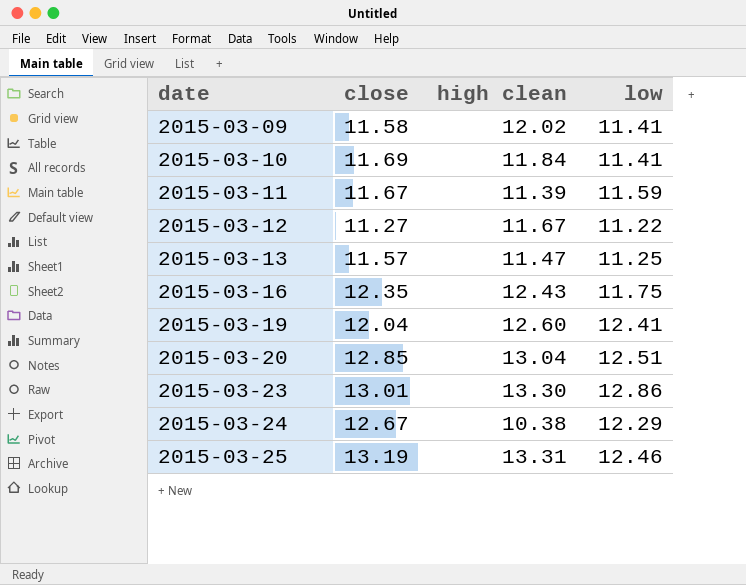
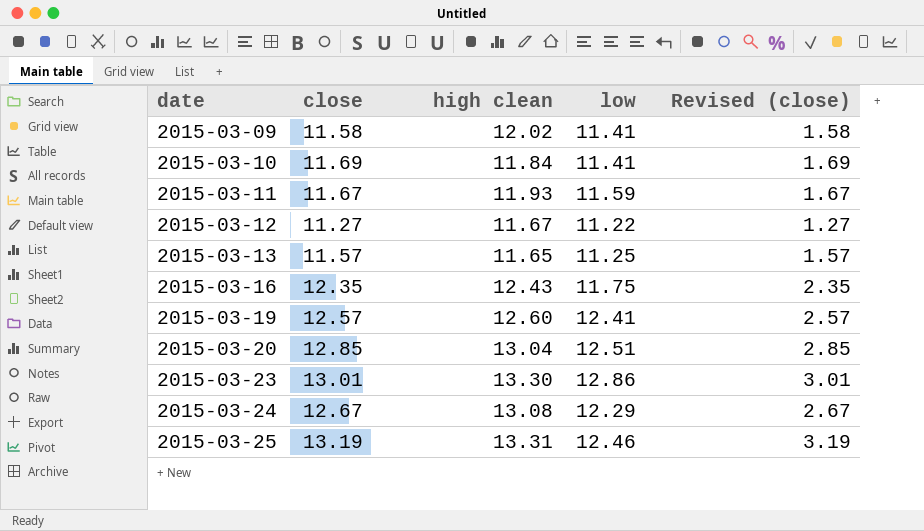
column Revised (close) | formula: none -> [close] - 10
2015-03-11 | high clean: 11.39 -> 11.93
2015-03-13 | high clean: 11.47 -> 11.65
2015-03-19 | close: 12.04 -> 12.57
2015-03-24 | high clean: 10.38 -> 13.08

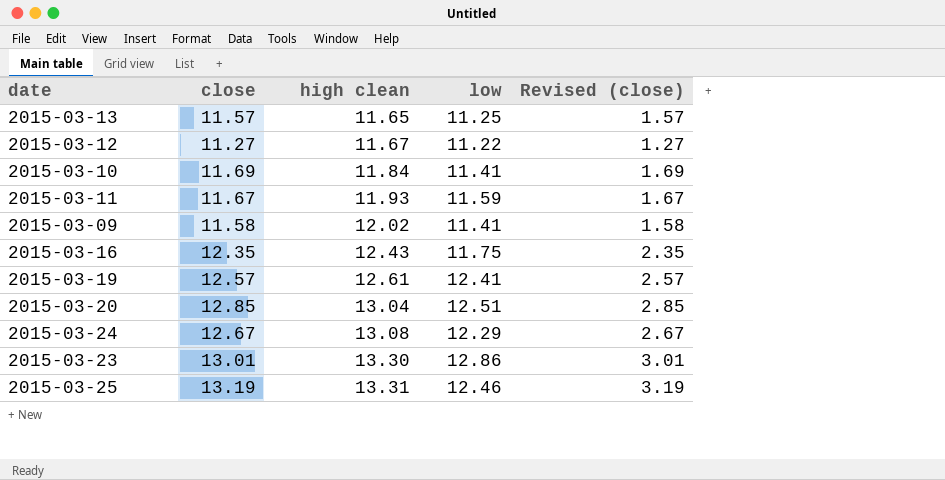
row order: date ascending -> high clean ascending
2015-03-19 | high clean: 12.60 -> 12.61

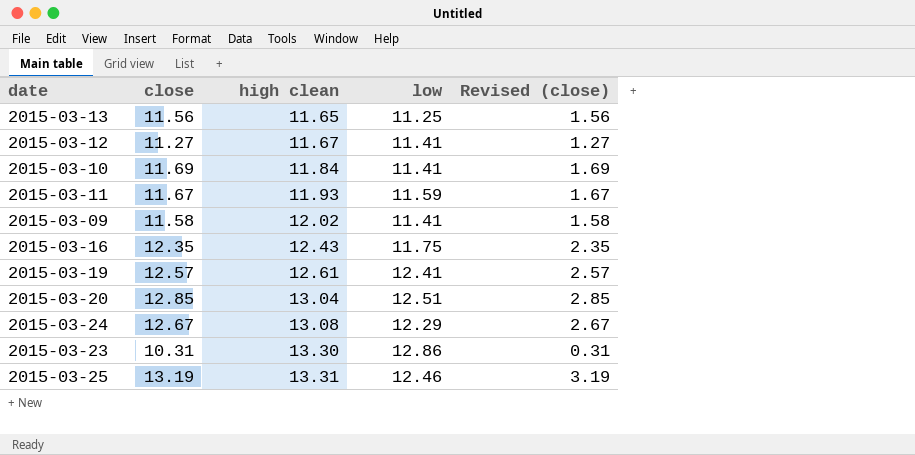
2015-03-13 | close: 11.57 -> 11.56
2015-03-13 | Revised (close): 1.57 -> 1.56
2015-03-12 | low: 11.22 -> 11.41
2015-03-23 | close: 13.01 -> 10.31
2015-03-23 | Revised (close): 3.01 -> 0.31

